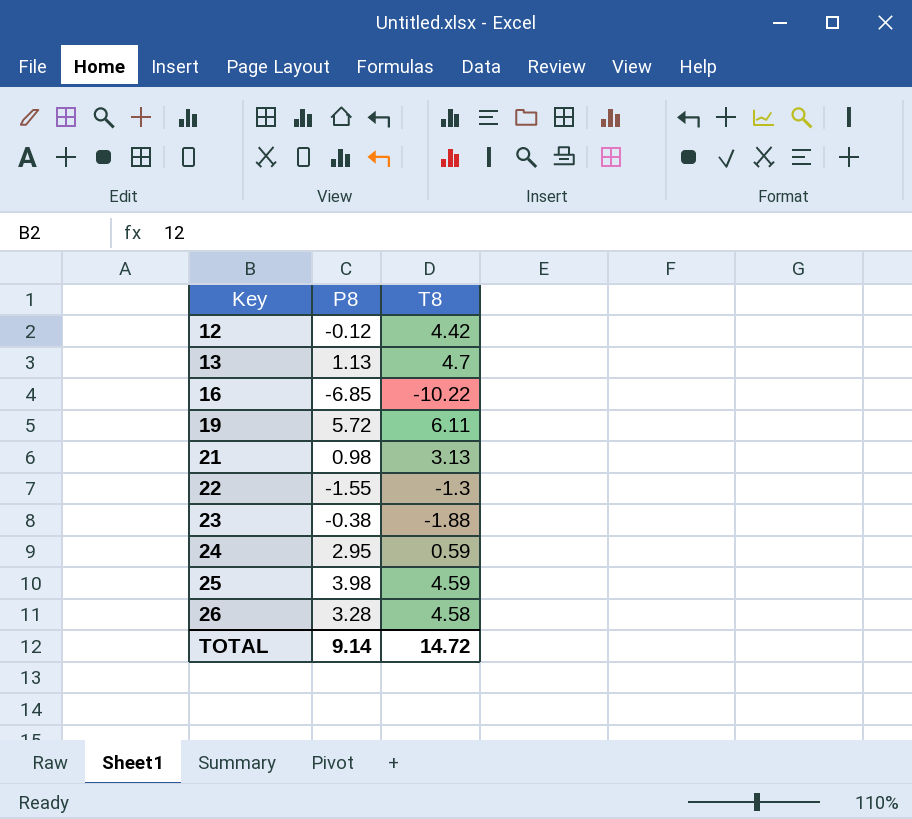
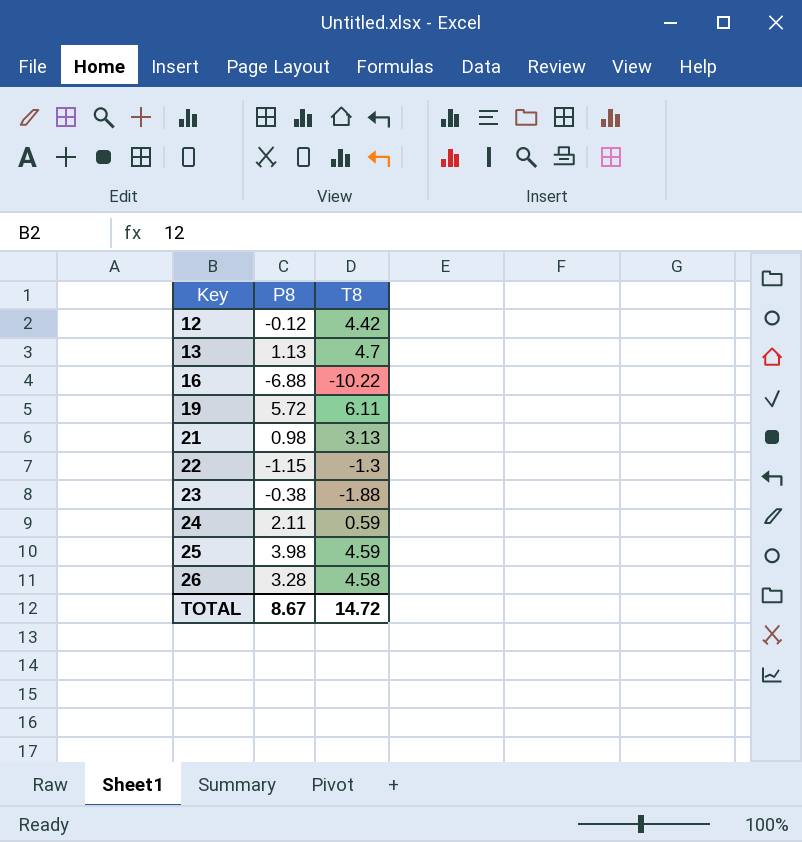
16 | P8: -6.85 -> -6.88
22 | P8: -1.55 -> -1.15
24 | P8: 2.95 -> 2.11
TOTAL | P8: 9.14 -> 8.67

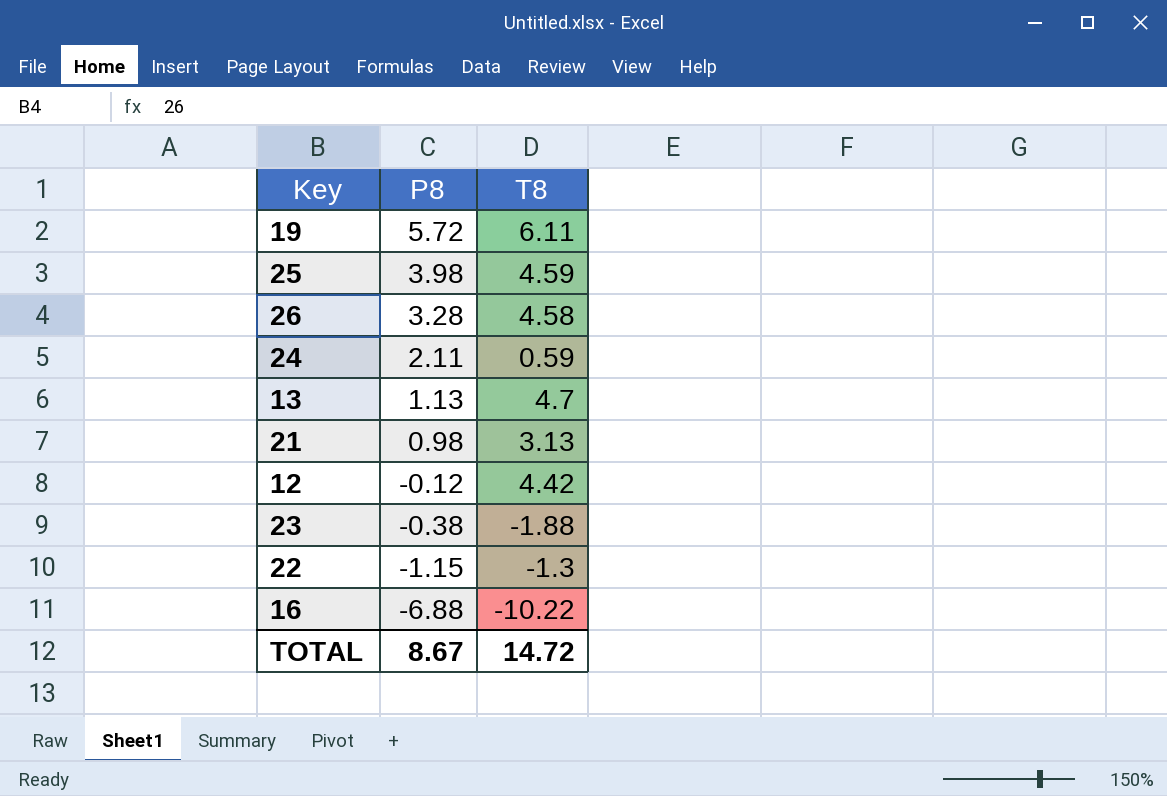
row order: Key ascending -> P8 descending

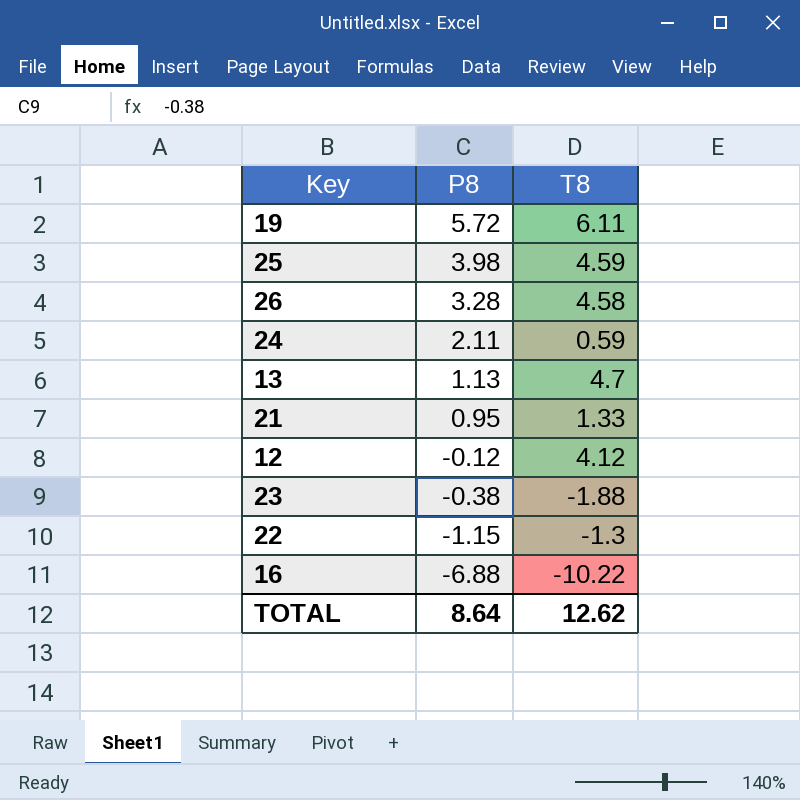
21 | P8: 0.98 -> 0.95
21 | T8: 3.13 -> 1.33
12 | T8: 4.42 -> 4.12
TOTAL | P8: 8.67 -> 8.64
TOTAL | T8: 14.72 -> 12.62

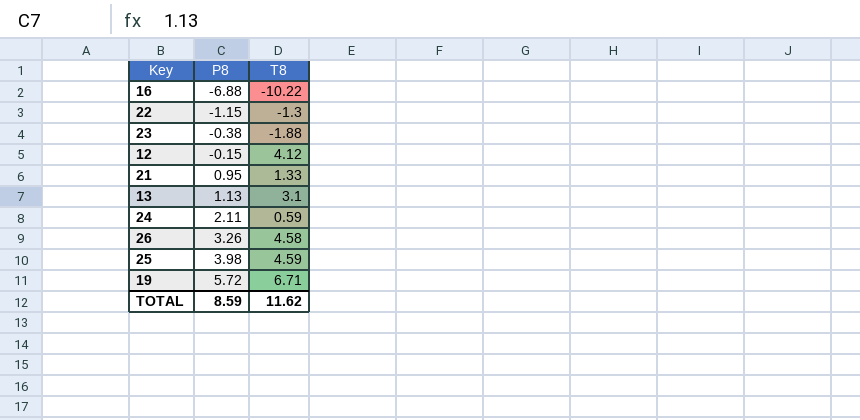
row order: P8 descending -> P8 ascending
12 | P8: -0.12 -> -0.15
13 | T8: 4.7 -> 3.1
26 | P8: 3.28 -> 3.26
19 | T8: 6.11 -> 6.71
TOTAL | P8: 8.64 -> 8.59
TOTAL | T8: 12.62 -> 11.62

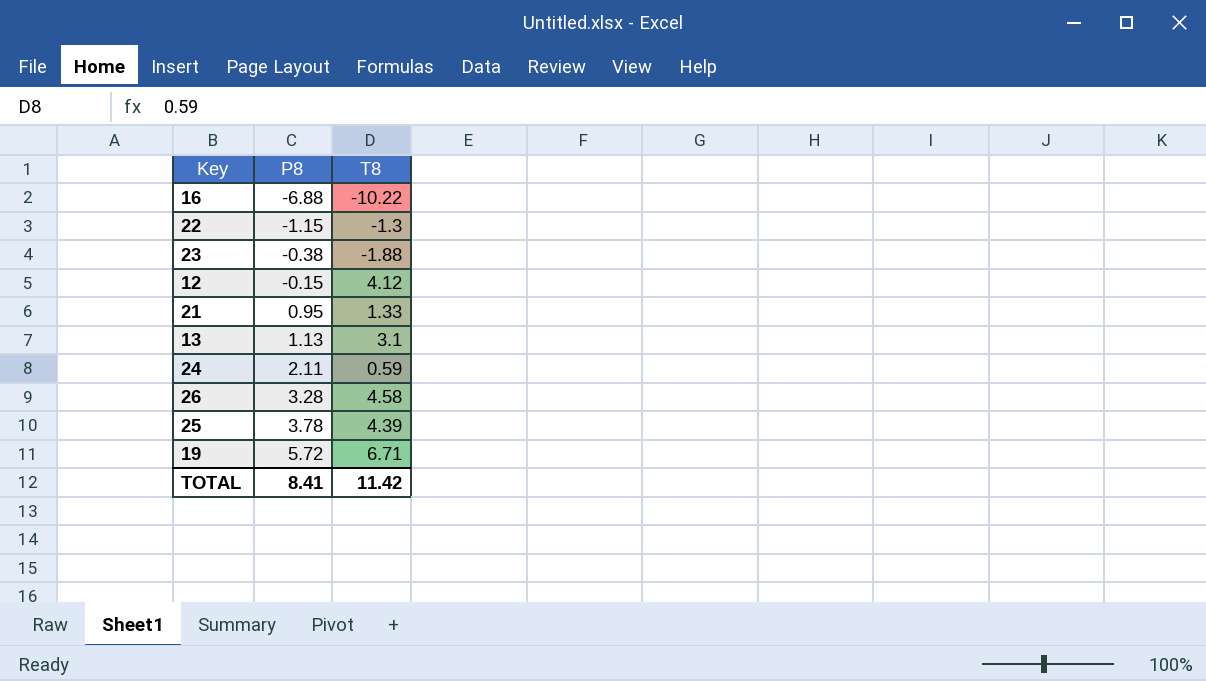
26 | P8: 3.26 -> 3.28
25 | P8: 3.98 -> 3.78
25 | T8: 4.59 -> 4.39
TOTAL | P8: 8.59 -> 8.41
TOTAL | T8: 11.62 -> 11.42

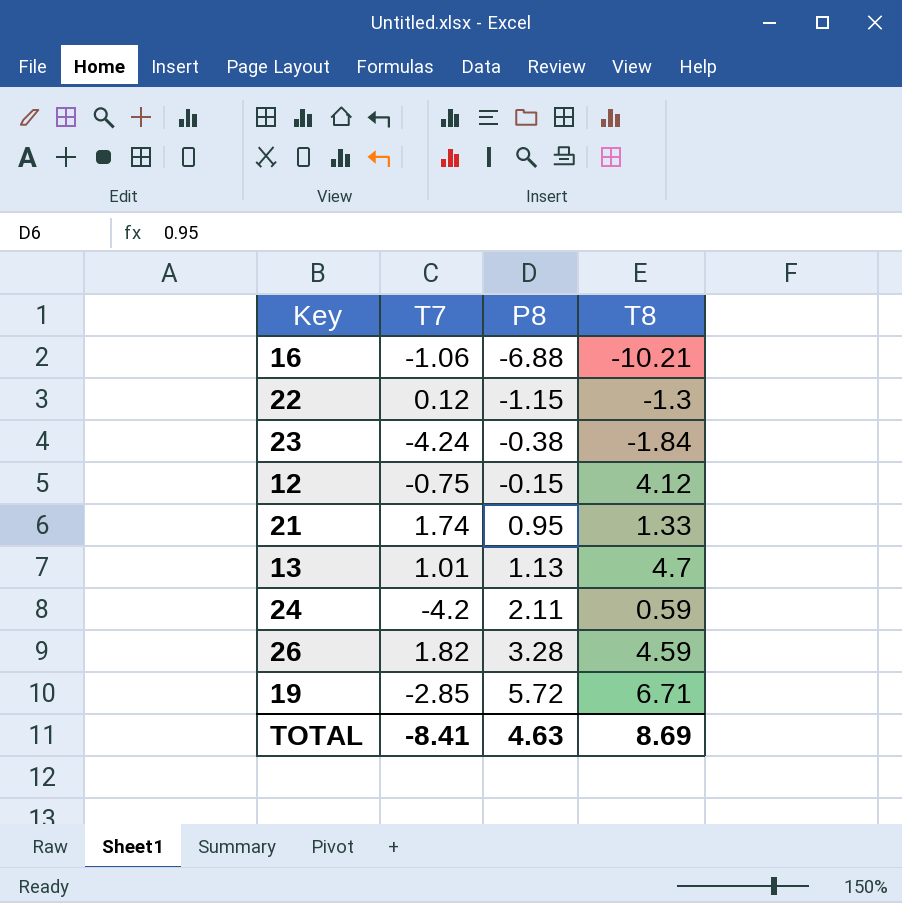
column T7 | position: none -> 2
row 25: 3.78 | 4.39 -> none
16 | T8: -10.22 -> -10.21
23 | T8: -1.88 -> -1.84
13 | T8: 3.1 -> 4.7
26 | T8: 4.58 -> 4.59
TOTAL | P8: 8.41 -> 4.63
TOTAL | T8: 11.42 -> 8.69

